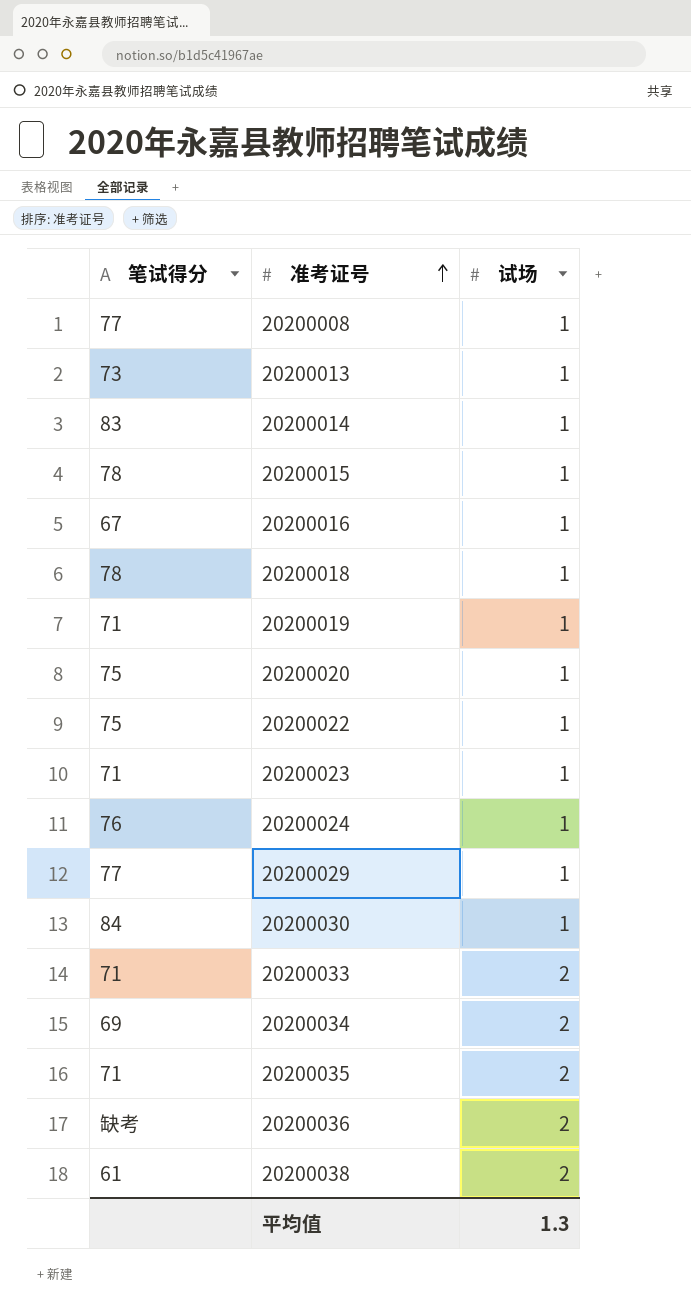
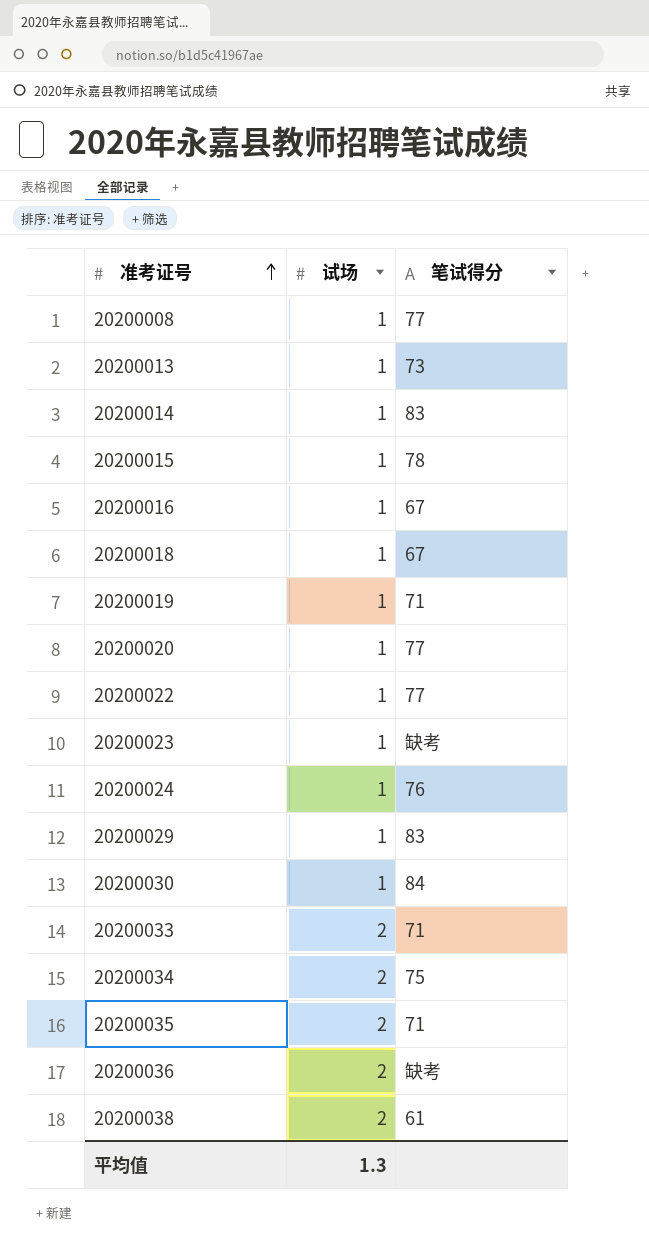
column 笔试得分 | position: 1 -> 3
20200018 | 笔试得分: 78 -> 67
20200020 | 笔试得分: 75 -> 77
20200022 | 笔试得分: 75 -> 77
20200023 | 笔试得分: 71 -> 缺考
20200029 | 笔试得分: 77 -> 83
20200034 | 笔试得分: 69 -> 75

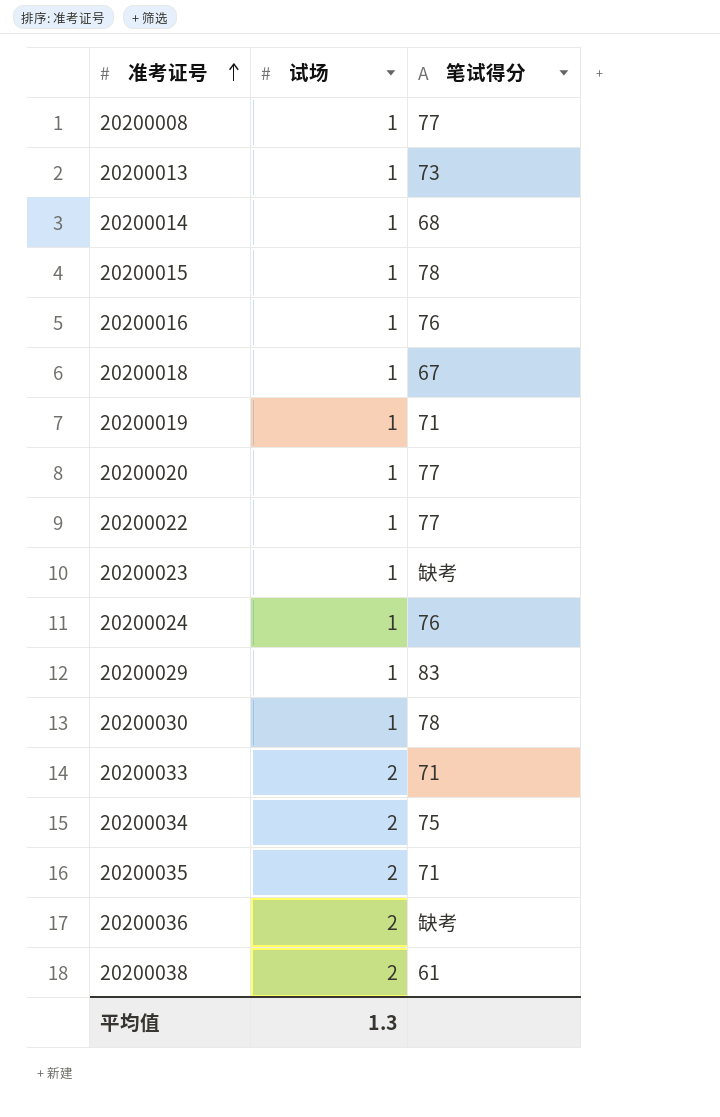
20200014 | 笔试得分: 83 -> 68
20200016 | 笔试得分: 67 -> 76
20200030 | 笔试得分: 84 -> 78

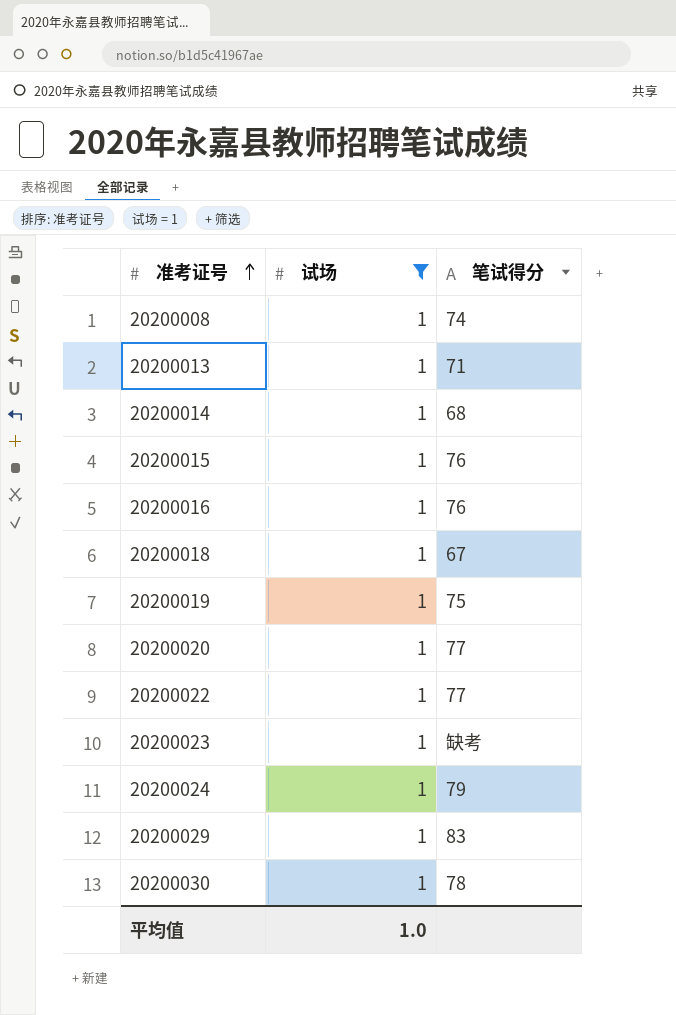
filter: none -> 试场 = 1
20200008 | 笔试得分: 77 -> 74
20200013 | 笔试得分: 73 -> 71
20200015 | 笔试得分: 78 -> 76
20200019 | 笔试得分: 71 -> 75
20200024 | 笔试得分: 76 -> 79
平均值 | 试场: 1.3 -> 1.0

